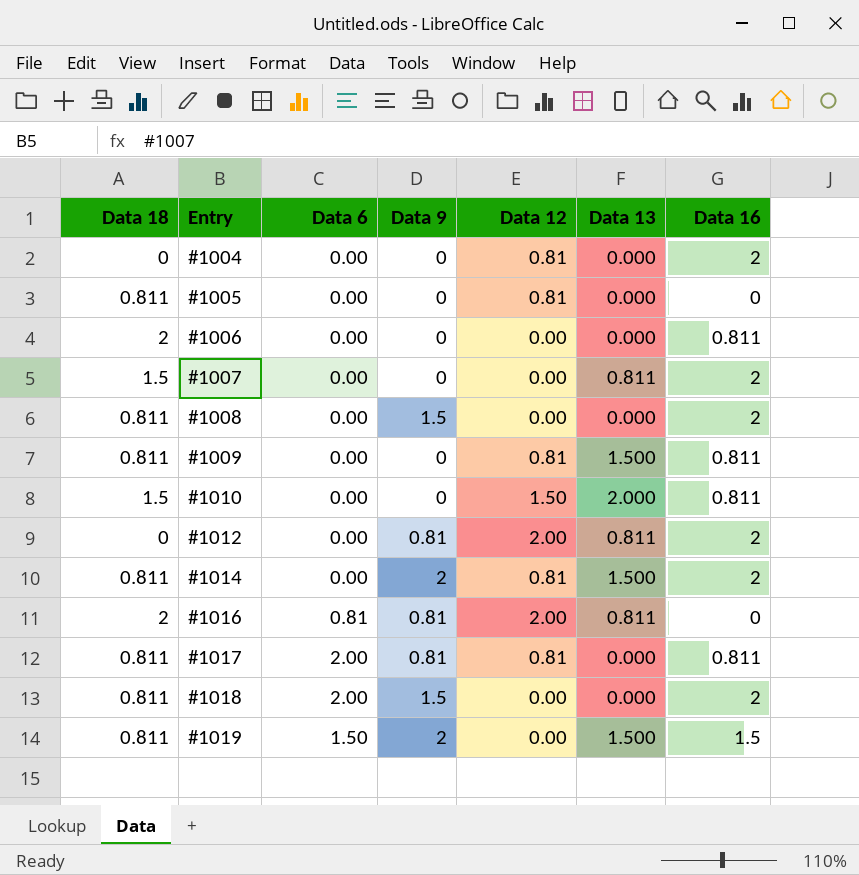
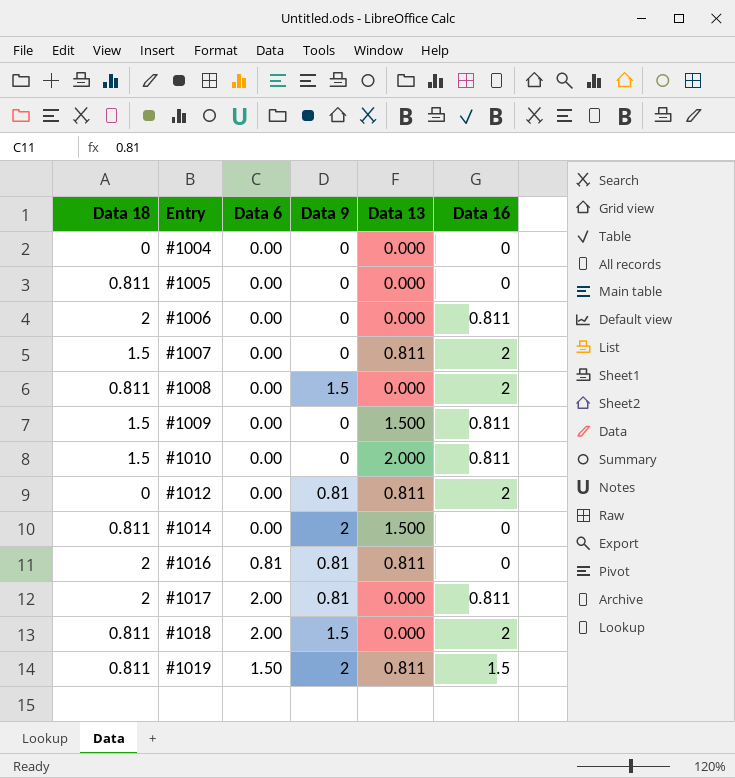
column Data 12 | position: 5 -> none
#1004 | Data 16: 2 -> 0
#1009 | Data 18: 0.811 -> 1.5
#1014 | Data 16: 2 -> 0
#1017 | Data 18: 0.811 -> 2
#1019 | Data 13: 1.500 -> 0.811

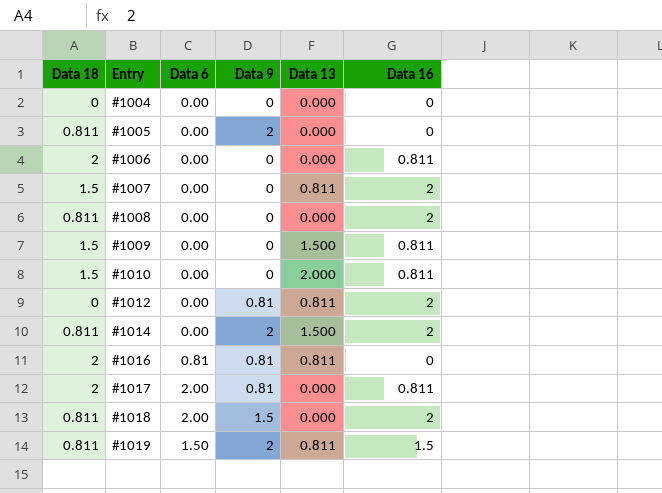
#1005 | Data 9: 0 -> 2
#1008 | Data 9: 1.5 -> 0
#1014 | Data 16: 0 -> 2

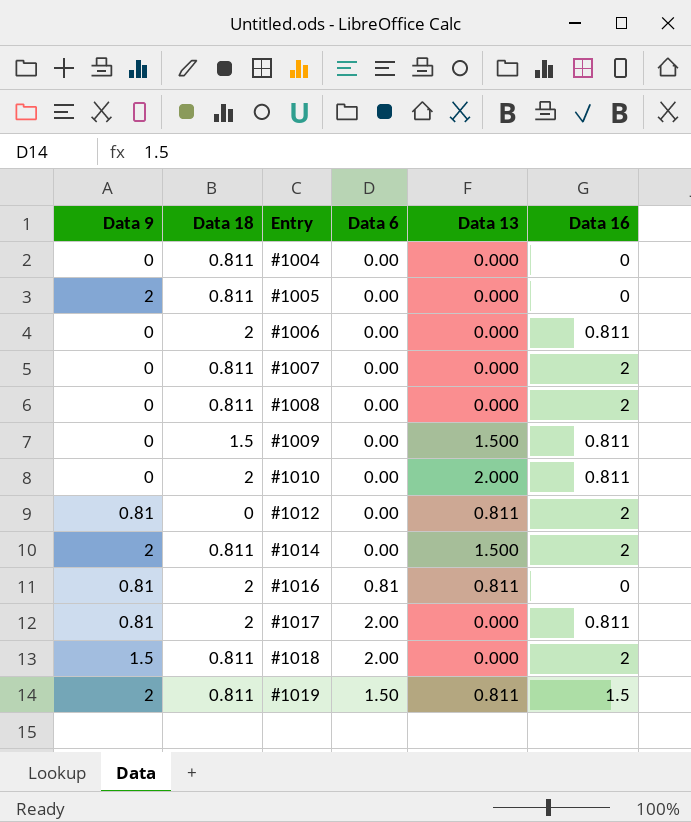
column Data 9 | position: 4 -> 1
#1004 | Data 18: 0 -> 0.811
#1007 | Data 18: 1.5 -> 0.811
#1007 | Data 13: 0.811 -> 0.000
#1010 | Data 18: 1.5 -> 2

